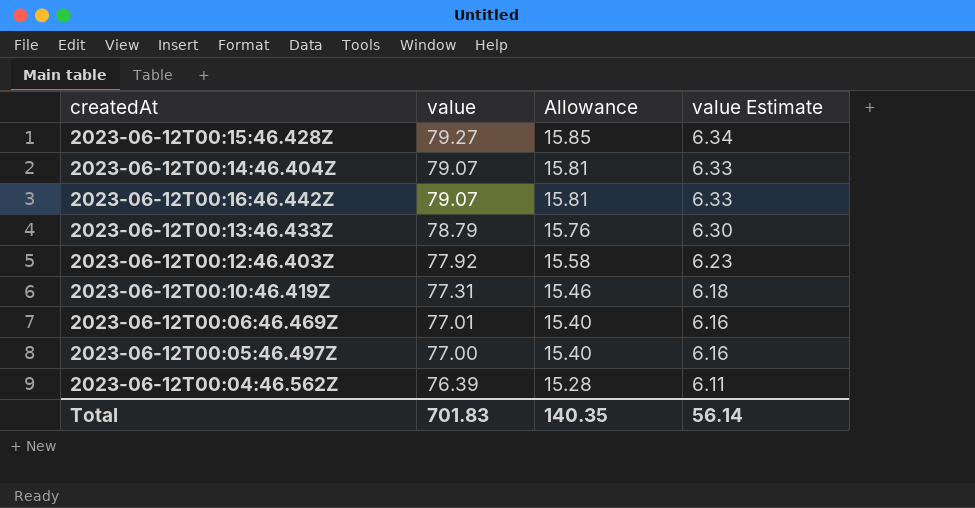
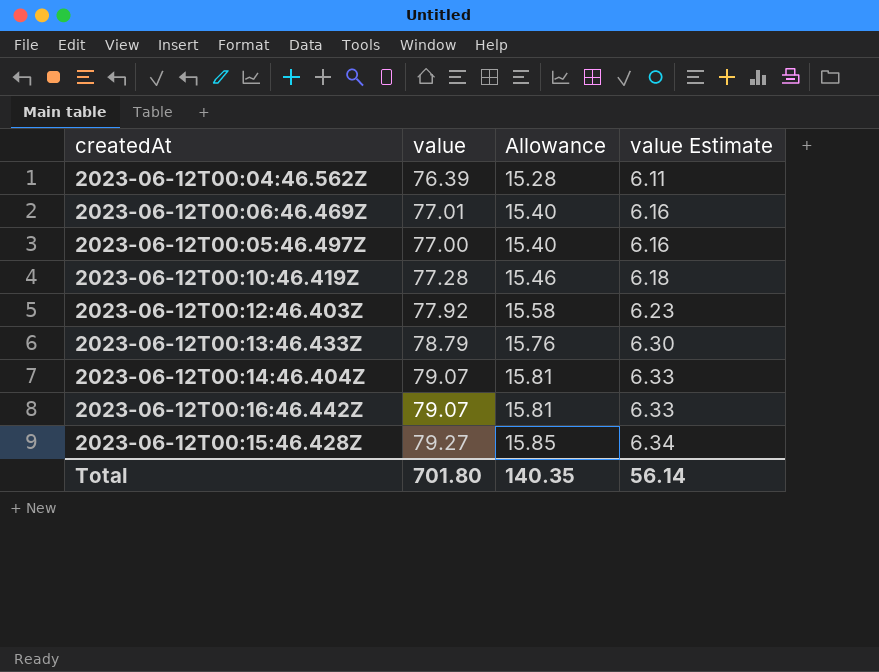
row order: value descending -> Allowance ascending
2023-06-12T00:10:46.419Z | value: 77.31 -> 77.28
Total | value: 701.83 -> 701.80

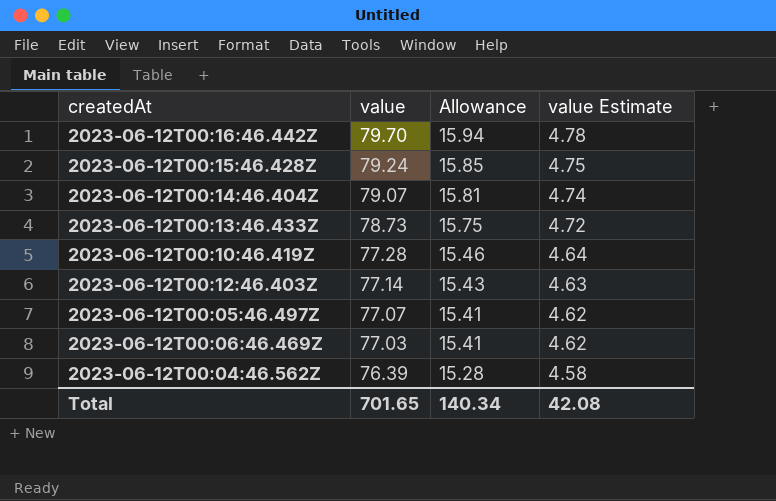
row order: Allowance ascending -> value descending
column value Estimate | formula: [value] * 0.08 -> [value] * 0.06
2023-06-12T00:16:46.442Z | value: 79.07 -> 79.70
2023-06-12T00:16:46.442Z | Allowance: 15.81 -> 15.94
2023-06-12T00:15:46.428Z | value: 79.27 -> 79.24
2023-06-12T00:13:46.433Z | value: 78.79 -> 78.73
2023-06-12T00:13:46.433Z | Allowance: 15.76 -> 15.75
2023-06-12T00:12:46.403Z | value: 77.92 -> 77.14
2023-06-12T00:12:46.403Z | Allowance: 15.58 -> 15.43
2023-06-12T00:05:46.497Z | value: 77.00 -> 77.07
2023-06-12T00:05:46.497Z | Allowance: 15.40 -> 15.41
2023-06-12T00:06:46.469Z | value: 77.01 -> 77.03
2023-06-12T00:06:46.469Z | Allowance: 15.40 -> 15.41
Total | value: 701.80 -> 701.65
Total | Allowance: 140.35 -> 140.34
Total | value Estimate: 56.14 -> 42.08

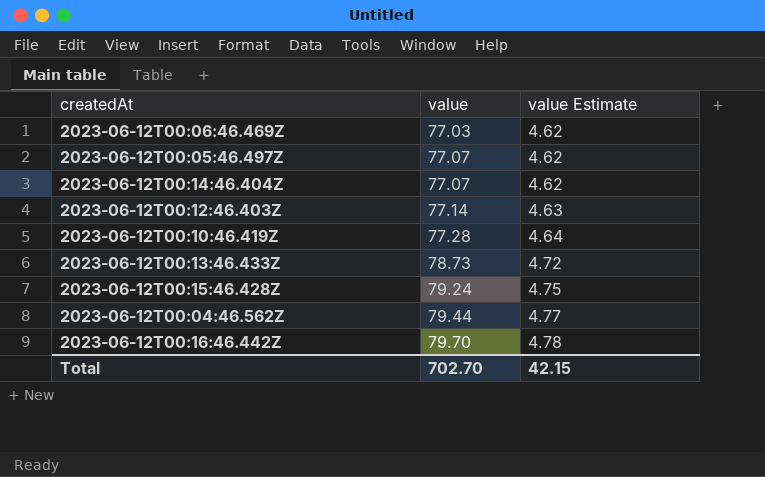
row order: value descending -> value ascending
column Allowance | formula: [value] * 0.2 -> none
2023-06-12T00:14:46.404Z | value: 79.07 -> 77.07
2023-06-12T00:14:46.404Z | value Estimate: 4.74 -> 4.62
2023-06-12T00:04:46.562Z | value: 76.39 -> 79.44
2023-06-12T00:04:46.562Z | value Estimate: 4.58 -> 4.77
Total | value: 701.65 -> 702.70
Total | value Estimate: 42.08 -> 42.15

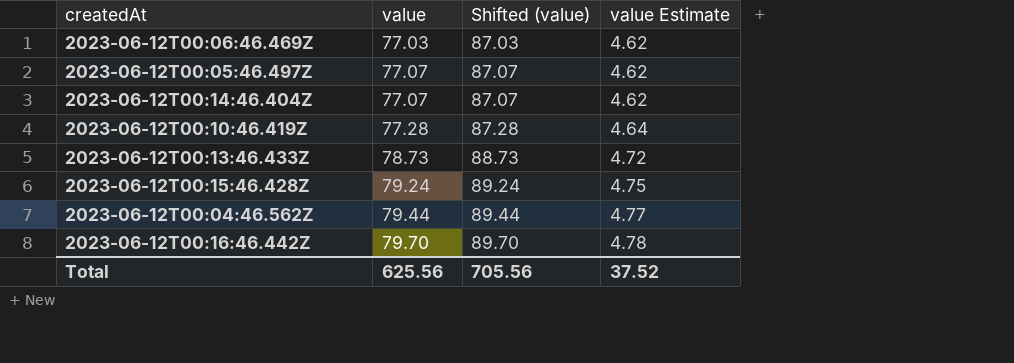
column Shifted (value) | formula: none -> [value] + 10
row 2023-06-12T00:12:46.403Z: 77.14 | 4.63 -> none
Total | value: 702.70 -> 625.56
Total | value Estimate: 42.15 -> 37.52

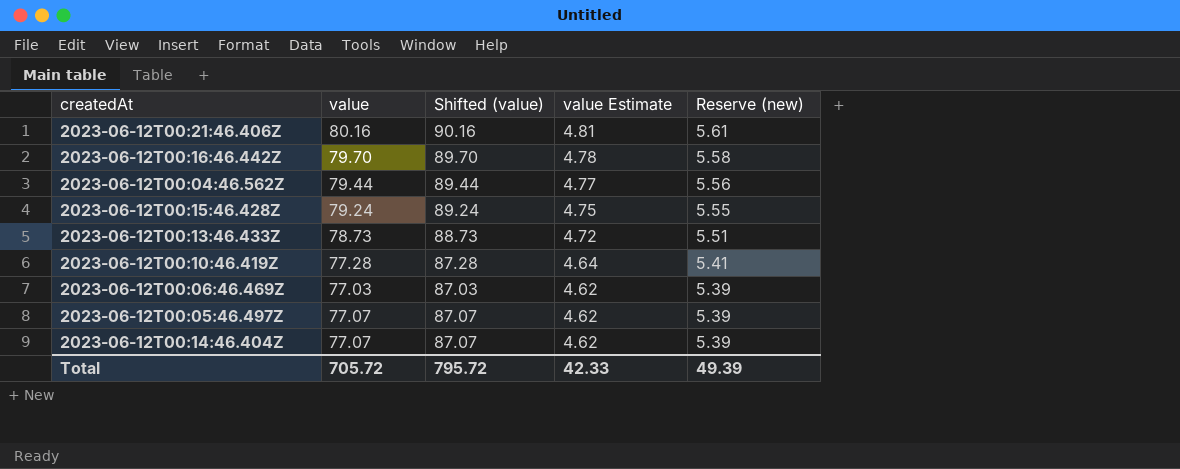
row order: value ascending -> value Estimate descending
column Reserve (new) | formula: none -> [value] * 0.07
row 2023-06-12T00:21:46.406Z: none -> 80.16 | 90.16 | 4.81 | 5.61
Total | value: 625.56 -> 705.72
Total | Shifted (value): 705.56 -> 795.72
Total | value Estimate: 37.52 -> 42.33

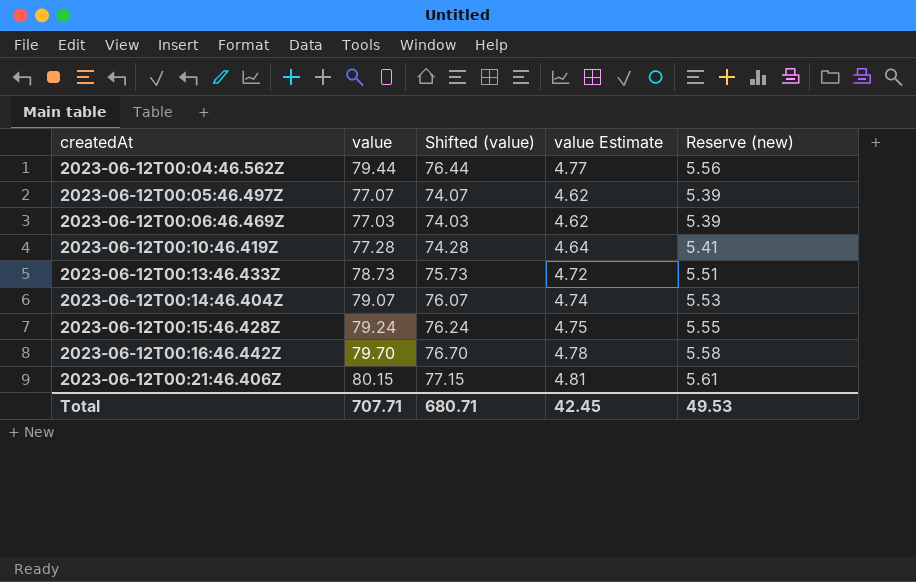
row order: value Estimate descending -> createdAt ascending
column Shifted (value) | formula: [value] + 10 -> [value] - 3
2023-06-12T00:14:46.404Z | value: 77.07 -> 79.07
2023-06-12T00:14:46.404Z | value Estimate: 4.62 -> 4.74
2023-06-12T00:14:46.404Z | Reserve (new): 5.39 -> 5.53
2023-06-12T00:21:46.406Z | value: 80.16 -> 80.15
Total | value: 705.72 -> 707.71
Total | Shifted (value): 795.72 -> 680.71
Total | value Estimate: 42.33 -> 42.45
Total | Reserve (new): 49.39 -> 49.53

